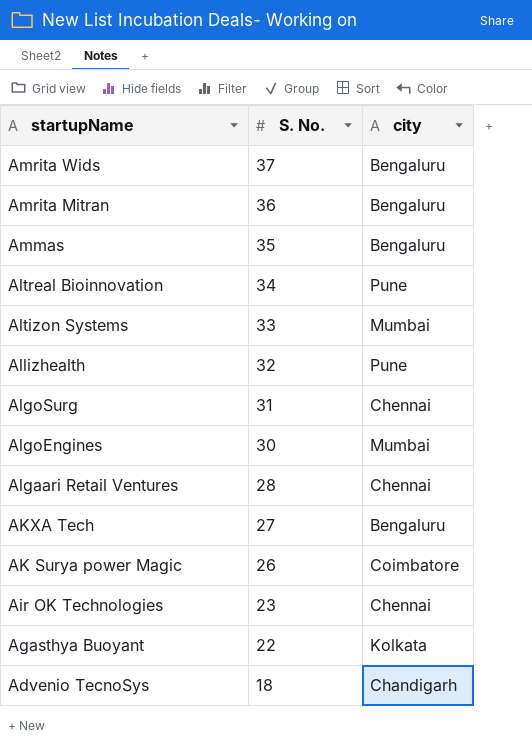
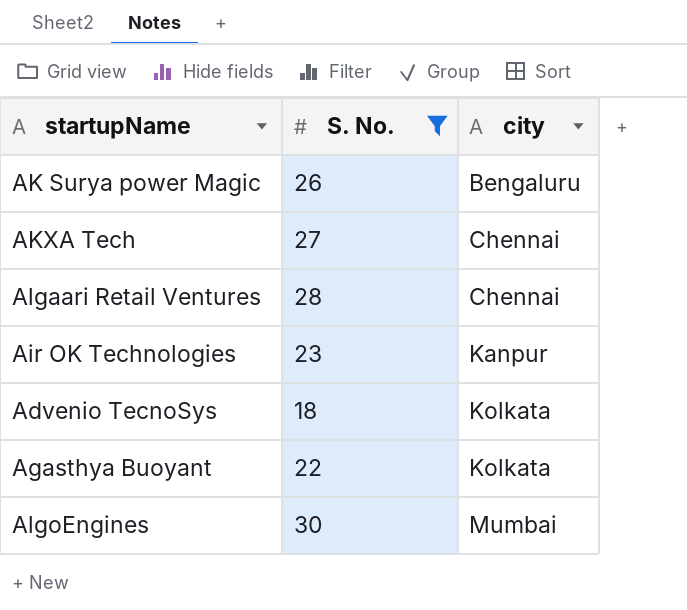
filter: none -> S. No. <= 30
row order: startupName descending -> city ascending
AK Surya power Magic | city: Coimbatore -> Bengaluru
AKXA Tech | city: Bengaluru -> Chennai
Air OK Technologies | city: Chennai -> Kanpur
Advenio TecnoSys | city: Chandigarh -> Kolkata

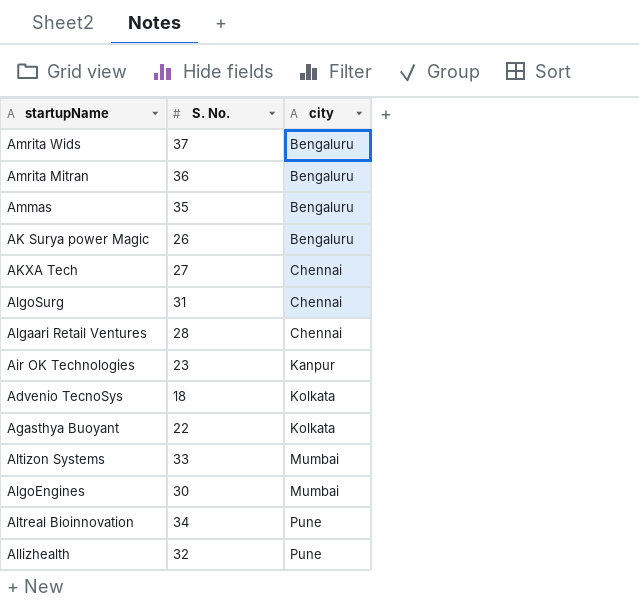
filter: S. No. <= 30 -> none

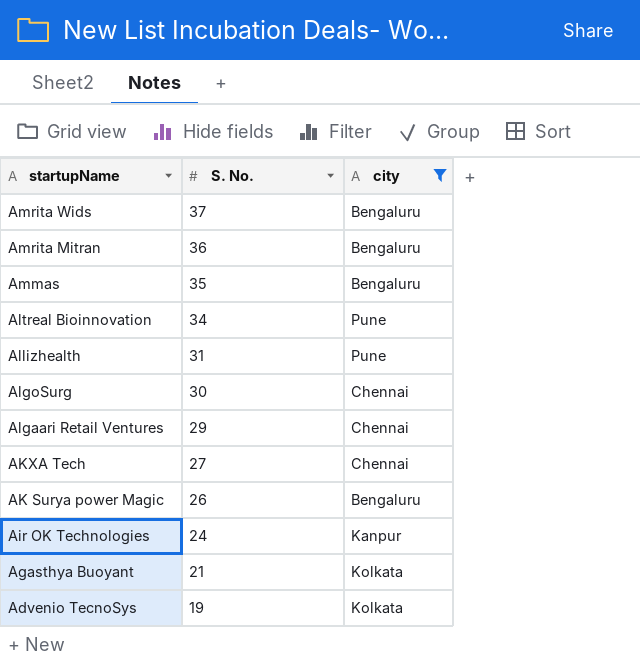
filter: none -> city != Mumbai
row order: city ascending -> startupName descending
Allizhealth | S. No.: 32 -> 31
AlgoSurg | S. No.: 31 -> 30
Algaari Retail Ventures | S. No.: 28 -> 29
Air OK Technologies | S. No.: 23 -> 24
Agasthya Buoyant | S. No.: 22 -> 21
Advenio TecnoSys | S. No.: 18 -> 19

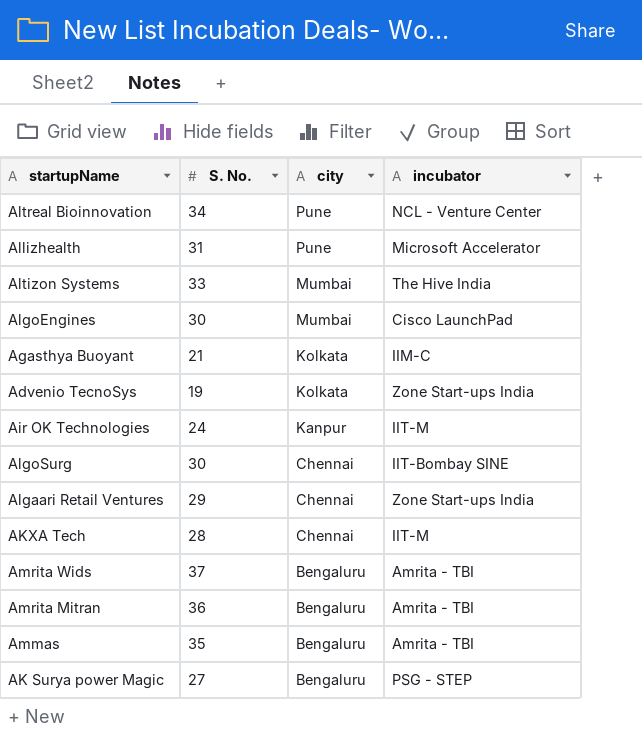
filter: city != Mumbai -> none
row order: startupName descending -> city descending
column incubator | position: none -> 4
AKXA Tech | S. No.: 27 -> 28
AK Surya power Magic | S. No.: 26 -> 27

